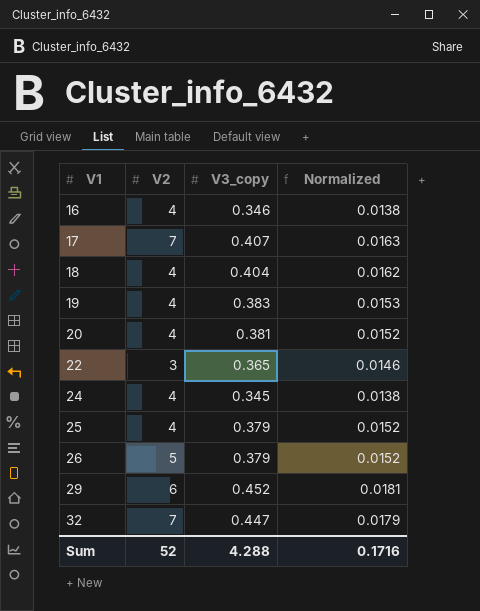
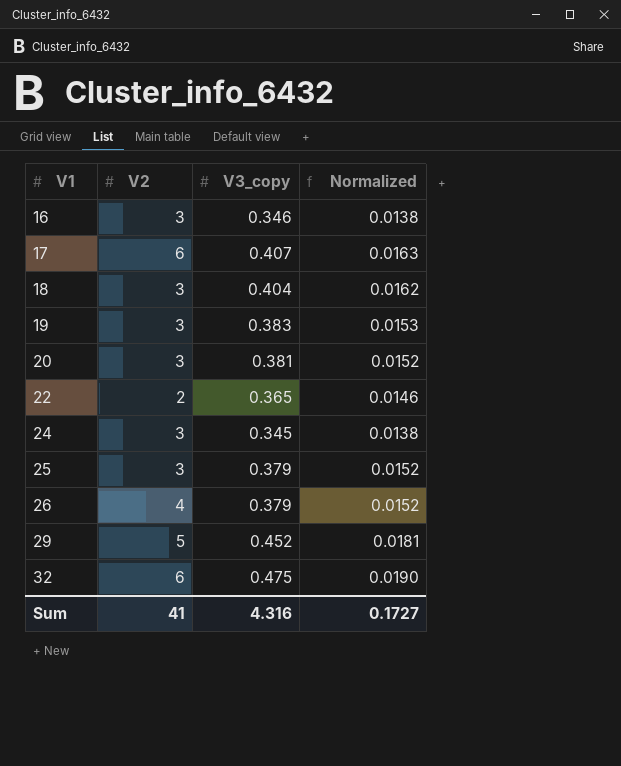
16 | V2: 4 -> 3
17 | V2: 7 -> 6
18 | V2: 4 -> 3
19 | V2: 4 -> 3
20 | V2: 4 -> 3
22 | V2: 3 -> 2
24 | V2: 4 -> 3
25 | V2: 4 -> 3
26 | V2: 5 -> 4
29 | V2: 6 -> 5
32 | V2: 7 -> 6
32 | V3_copy: 0.447 -> 0.475
32 | Normalized: 0.0179 -> 0.0190
Sum | V2: 52 -> 41
Sum | V3_copy: 4.288 -> 4.316
Sum | Normalized: 0.1716 -> 0.1727

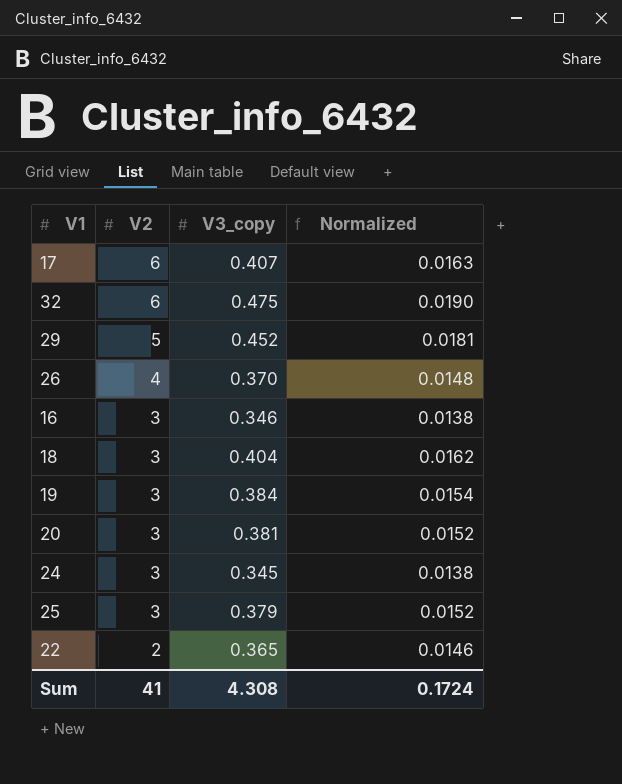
row order: V1 ascending -> V2 descending
26 | V3_copy: 0.379 -> 0.370
26 | Normalized: 0.0152 -> 0.0148
19 | V3_copy: 0.383 -> 0.384
19 | Normalized: 0.0153 -> 0.0154
Sum | V3_copy: 4.316 -> 4.308
Sum | Normalized: 0.1727 -> 0.1724

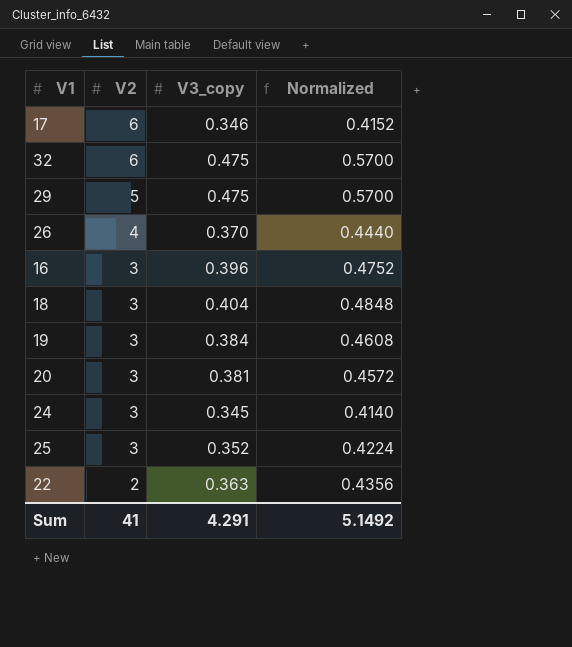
column Normalized | formula: [V3_copy] * 0.04 -> [V3_copy] * 1.2
17 | V3_copy: 0.407 -> 0.346
29 | V3_copy: 0.452 -> 0.475
16 | V3_copy: 0.346 -> 0.396
25 | V3_copy: 0.379 -> 0.352
22 | V3_copy: 0.365 -> 0.363
Sum | V3_copy: 4.308 -> 4.291
Sum | Normalized: 0.1724 -> 5.1492

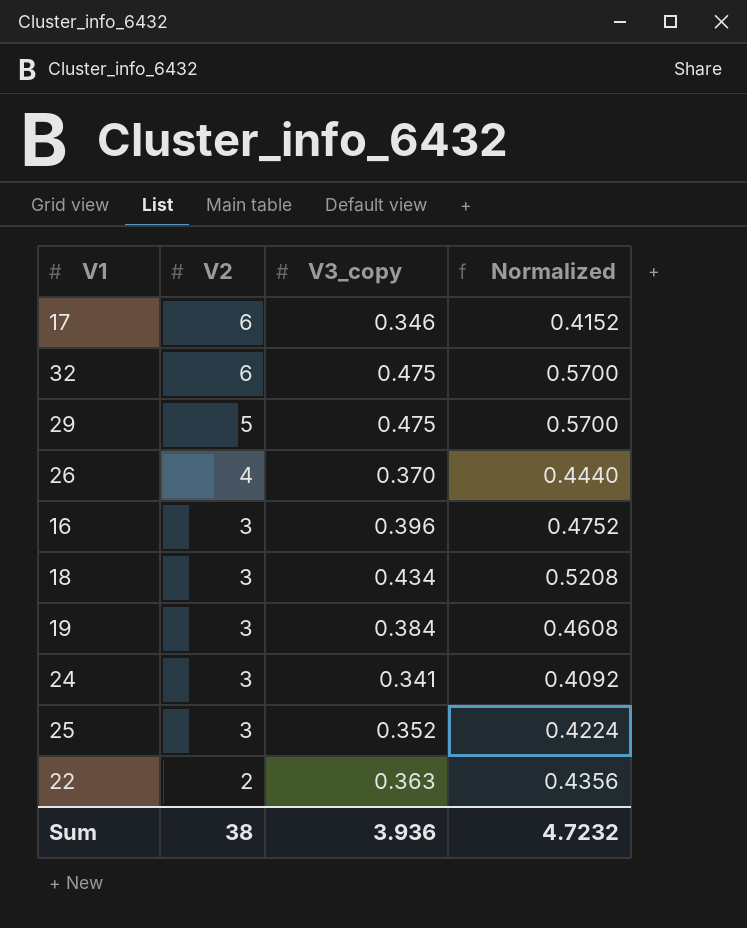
row 20: 3 | 0.381 | 0.4572 -> none
18 | V3_copy: 0.404 -> 0.434
18 | Normalized: 0.4848 -> 0.5208
24 | V3_copy: 0.345 -> 0.341
24 | Normalized: 0.4140 -> 0.4092
Sum | V2: 41 -> 38
Sum | V3_copy: 4.291 -> 3.936
Sum | Normalized: 5.1492 -> 4.7232

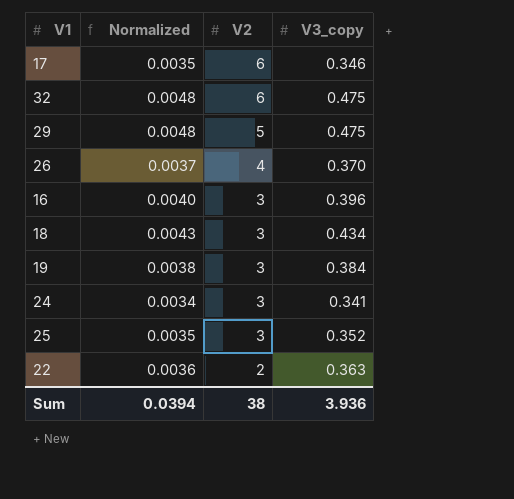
column Normalized | formula: [V3_copy] * 1.2 -> [V3_copy] * 0.01
column Normalized | position: 4 -> 2
Sum | Normalized: 4.7232 -> 0.0394

